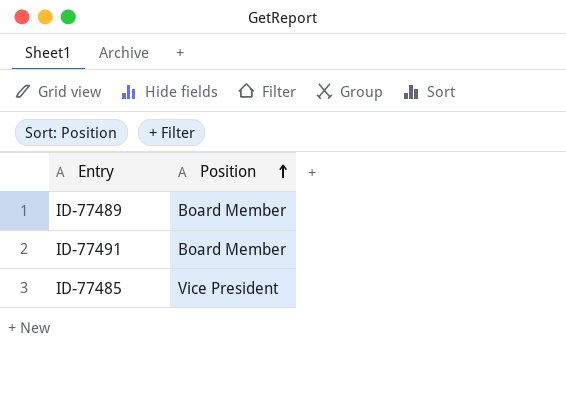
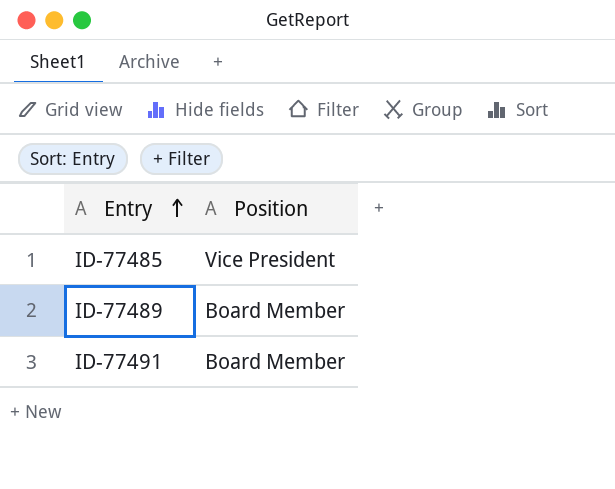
row order: Position ascending -> Entry ascending

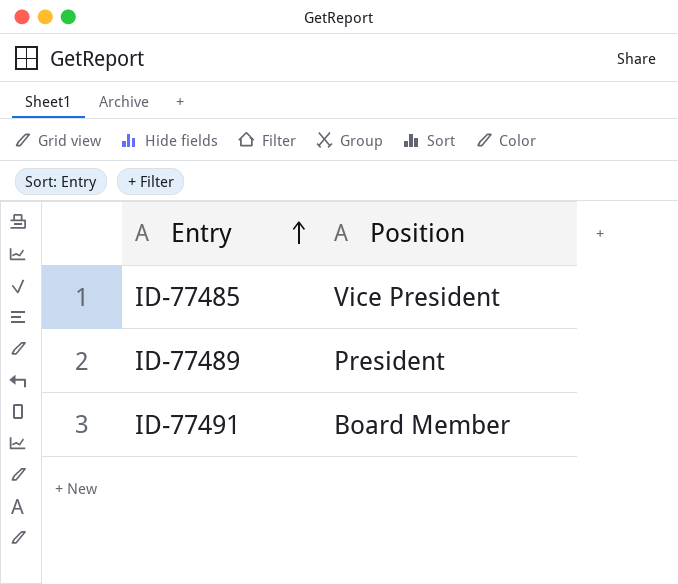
ID-77489 | Position: Board Member -> President

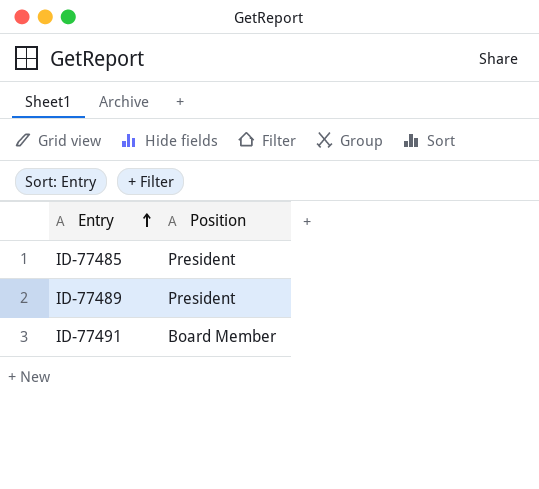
ID-77485 | Position: Vice President -> President

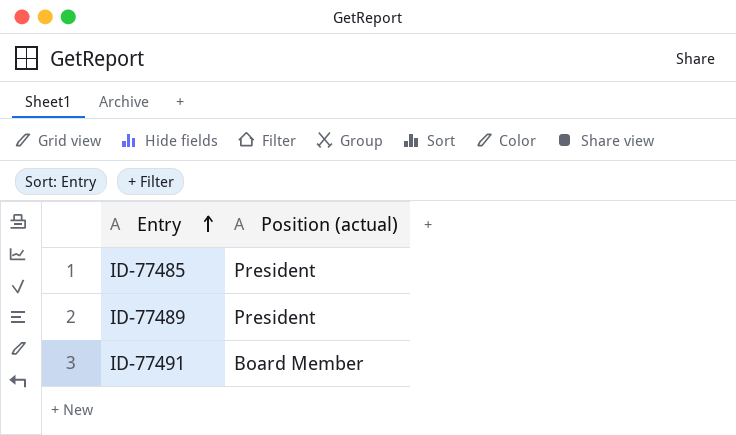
column name: Position -> Position (actual)

